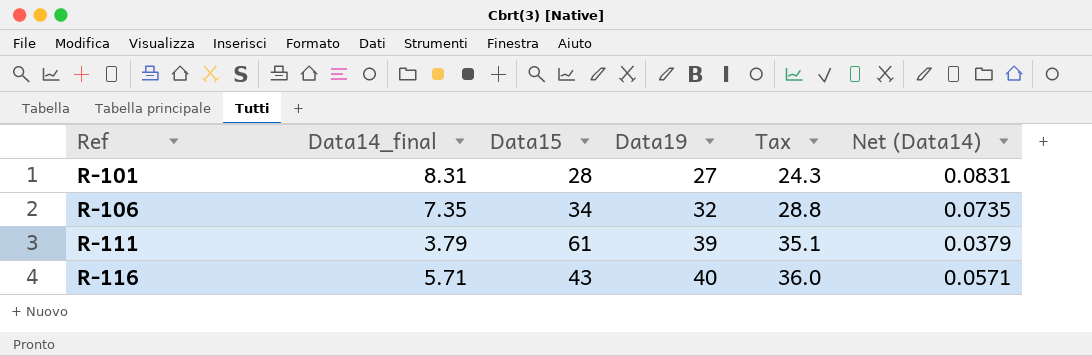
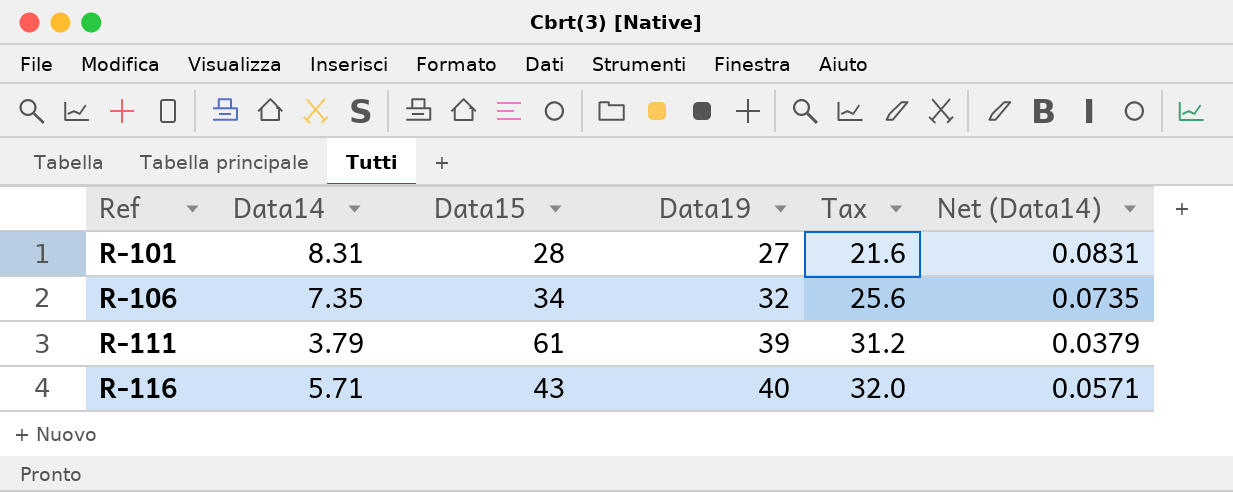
column name: Data14_final -> Data14
column Tax | formula: [Data19] * 0.9 -> [Data19] * 0.8

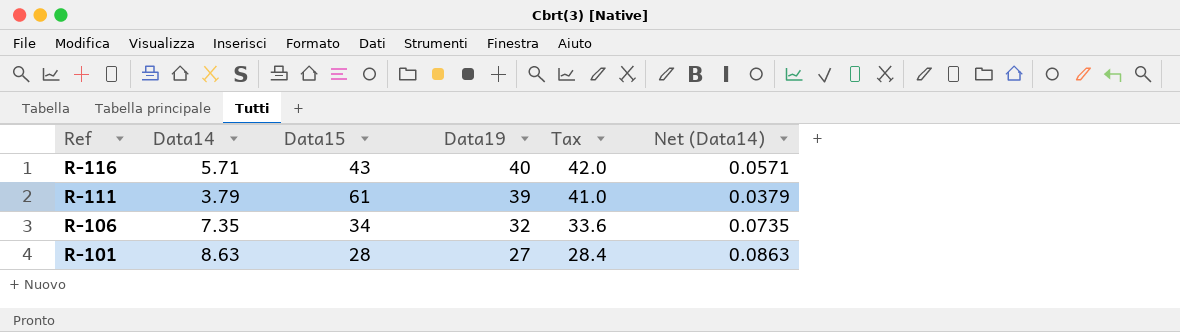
row order: Ref ascending -> Ref descending
column Tax | formula: [Data19] * 0.8 -> [Data19] * 1.05
R-101 | Data14: 8.31 -> 8.63
R-101 | Net (Data14): 0.0831 -> 0.0863

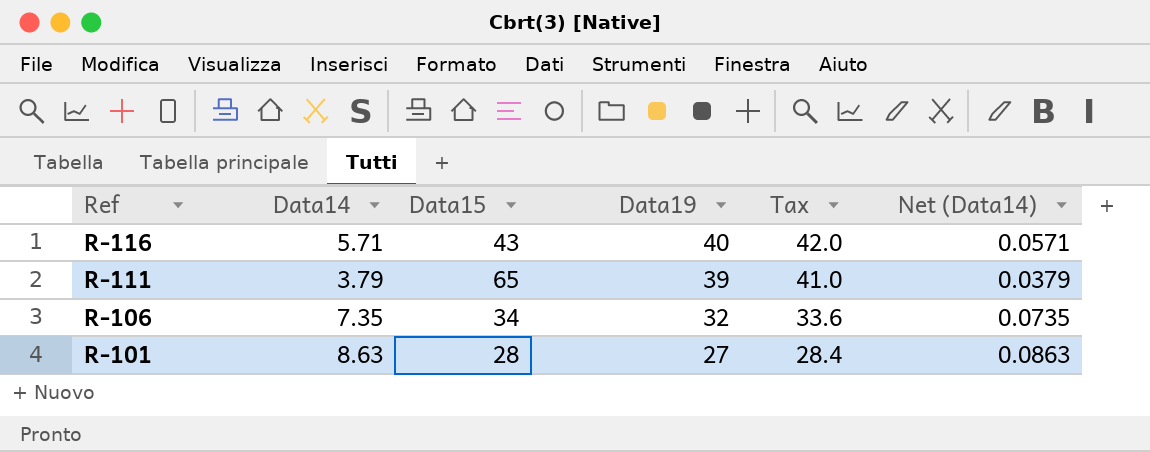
R-111 | Data15: 61 -> 65

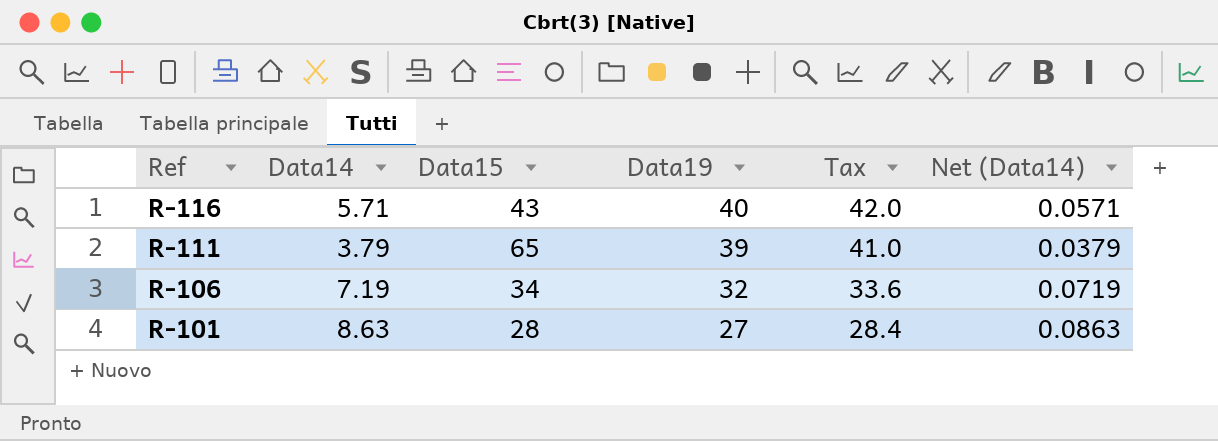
R-106 | Data14: 7.35 -> 7.19
R-106 | Net (Data14): 0.0735 -> 0.0719

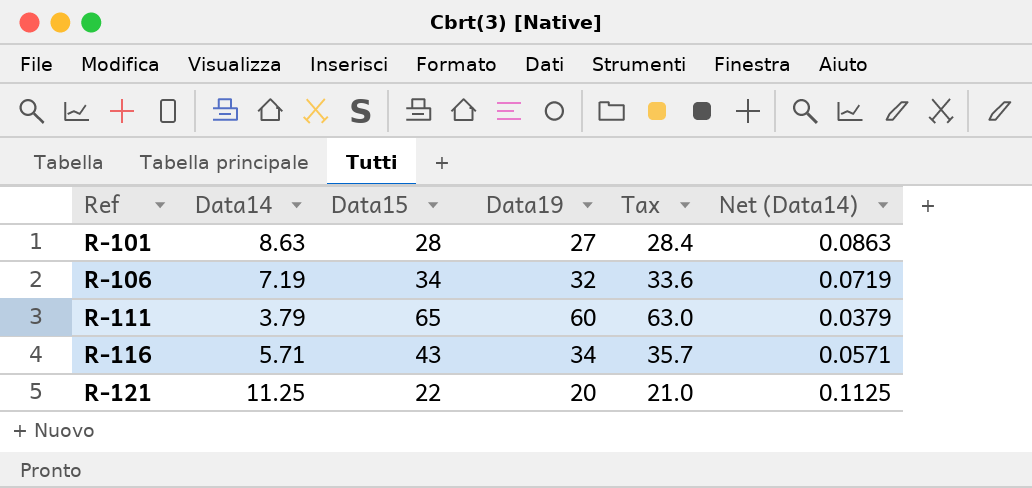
row order: Ref descending -> Ref ascending
R-111 | Data19: 39 -> 60
R-111 | Tax: 41.0 -> 63.0
R-116 | Data19: 40 -> 34
R-116 | Tax: 42.0 -> 35.7
row R-121: none -> 11.25 | 22 | 20 | 21.0 | 0.1125

